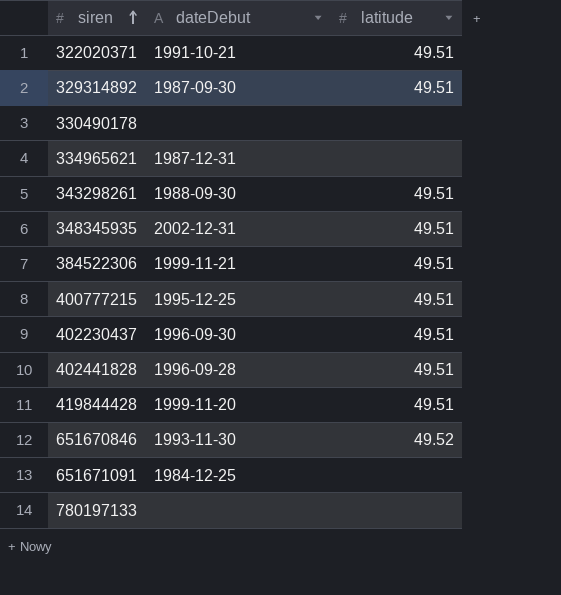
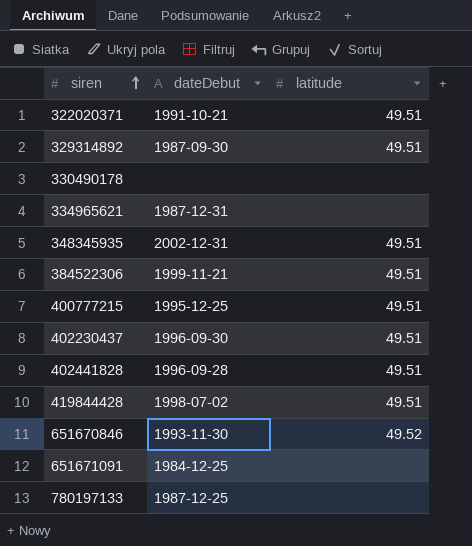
row 343298261: 1988-09-30 | 49.51 -> none
419844428 | dateDebut: 1999-11-20 -> 1998-07-02
780197133 | dateDebut: none -> 1987-12-25

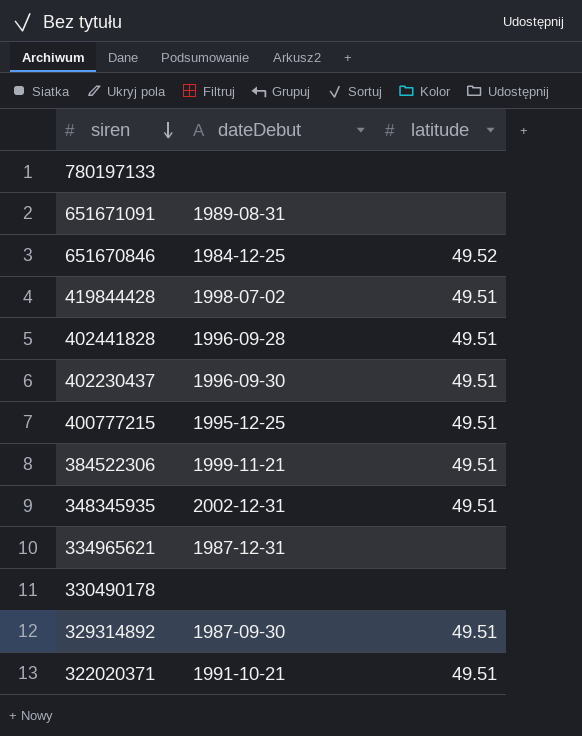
row order: siren ascending -> siren descending
780197133 | dateDebut: 1987-12-25 -> none
651671091 | dateDebut: 1984-12-25 -> 1989-08-31
651670846 | dateDebut: 1993-11-30 -> 1984-12-25

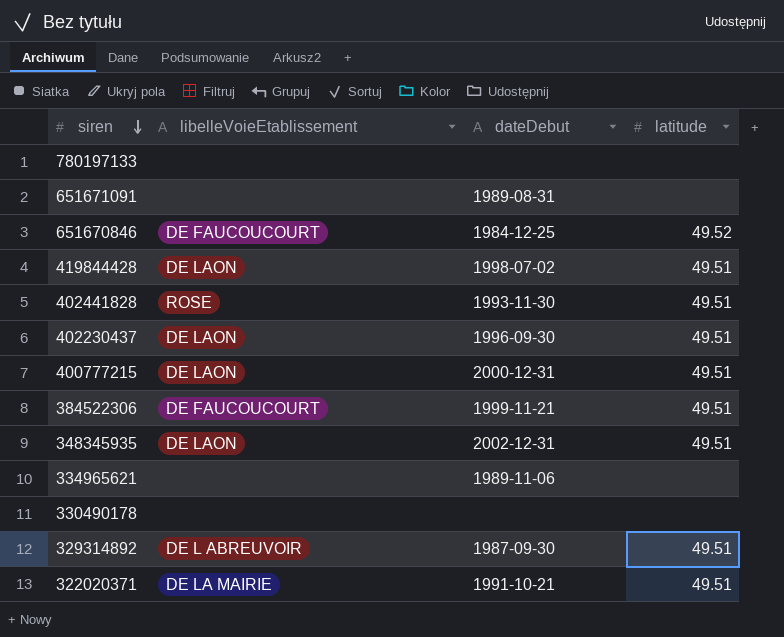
column libelleVoieEtablissement | position: none -> 2
402441828 | dateDebut: 1996-09-28 -> 1993-11-30
400777215 | dateDebut: 1995-12-25 -> 2000-12-31
334965621 | dateDebut: 1987-12-31 -> 1989-11-06

